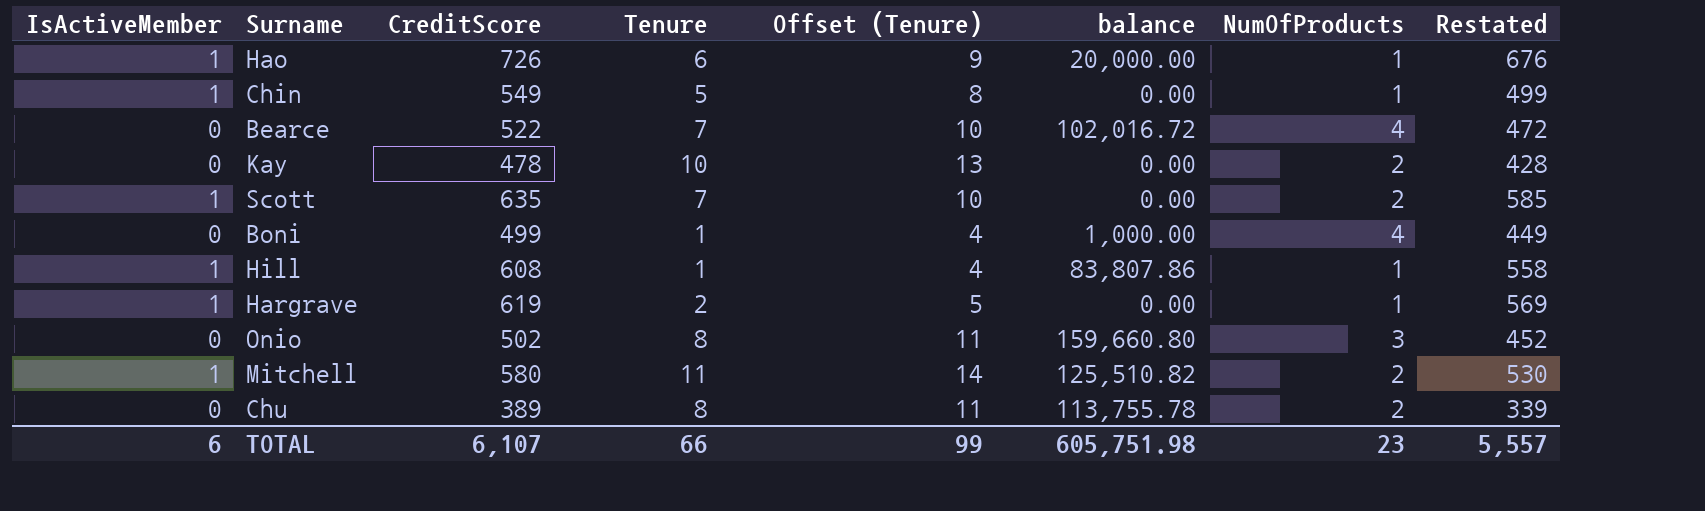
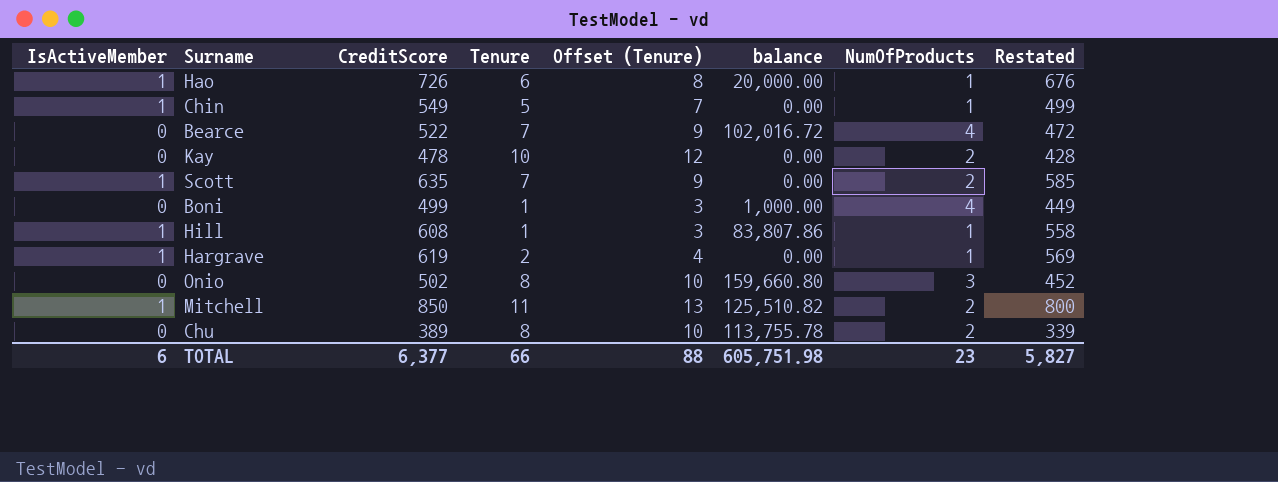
column Offset (Tenure) | formula: [Tenure] + 3 -> [Tenure] + 2
Mitchell | CreditScore: 580 -> 850
Mitchell | Restated: 530 -> 800
TOTAL | CreditScore: 6,107 -> 6,377
TOTAL | Offset (Tenure): 99 -> 88
TOTAL | Restated: 5,557 -> 5,827

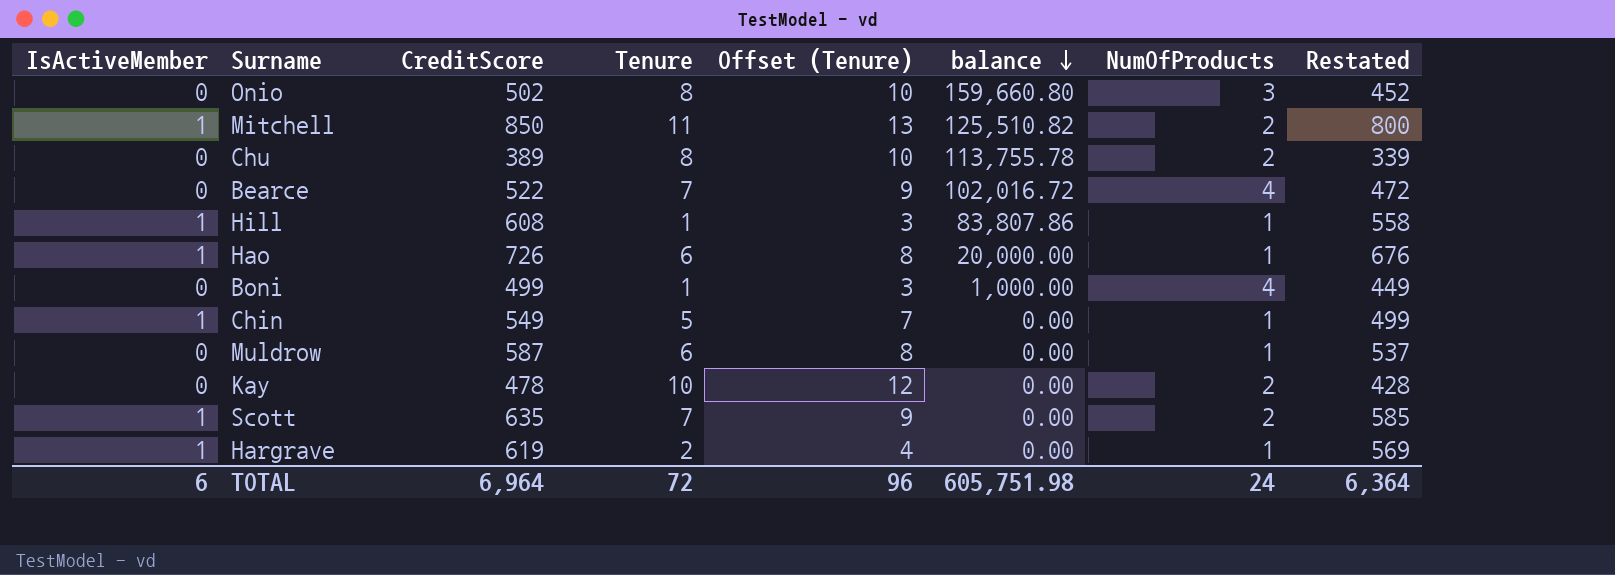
row order: none -> balance descending
row Muldrow: none -> 0 | 587 | 6 | 8 | 0.00 | 1 | 537
TOTAL | CreditScore: 6,377 -> 6,964
TOTAL | Tenure: 66 -> 72
TOTAL | Offset (Tenure): 88 -> 96
TOTAL | NumOfProducts: 23 -> 24
TOTAL | Restated: 5,827 -> 6,364

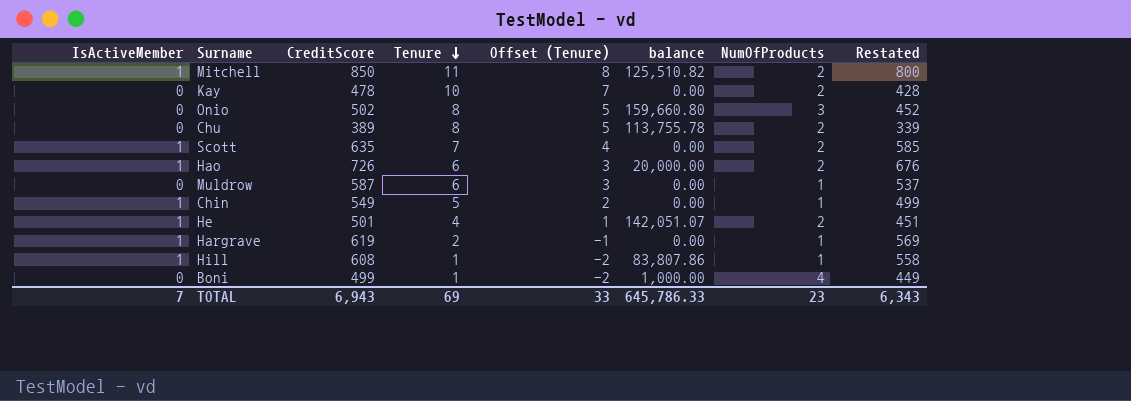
row order: balance descending -> Tenure descending
column Offset (Tenure) | formula: [Tenure] + 2 -> [Tenure] - 3
row Bearce: 0 | 522 | 7 | 9 | 102,016.72 | 4 | 472 -> none
Hao | NumOfProducts: 1 -> 2
row He: none -> 1 | 501 | 4 | 1 | 142,051.07 | 2 | 451
TOTAL | IsActiveMember: 6 -> 7
TOTAL | CreditScore: 6,964 -> 6,943
TOTAL | Tenure: 72 -> 69
TOTAL | Offset (Tenure): 96 -> 33
TOTAL | balance: 605,751.98 -> 645,786.33
TOTAL | NumOfProducts: 24 -> 23
TOTAL | Restated: 6,364 -> 6,343

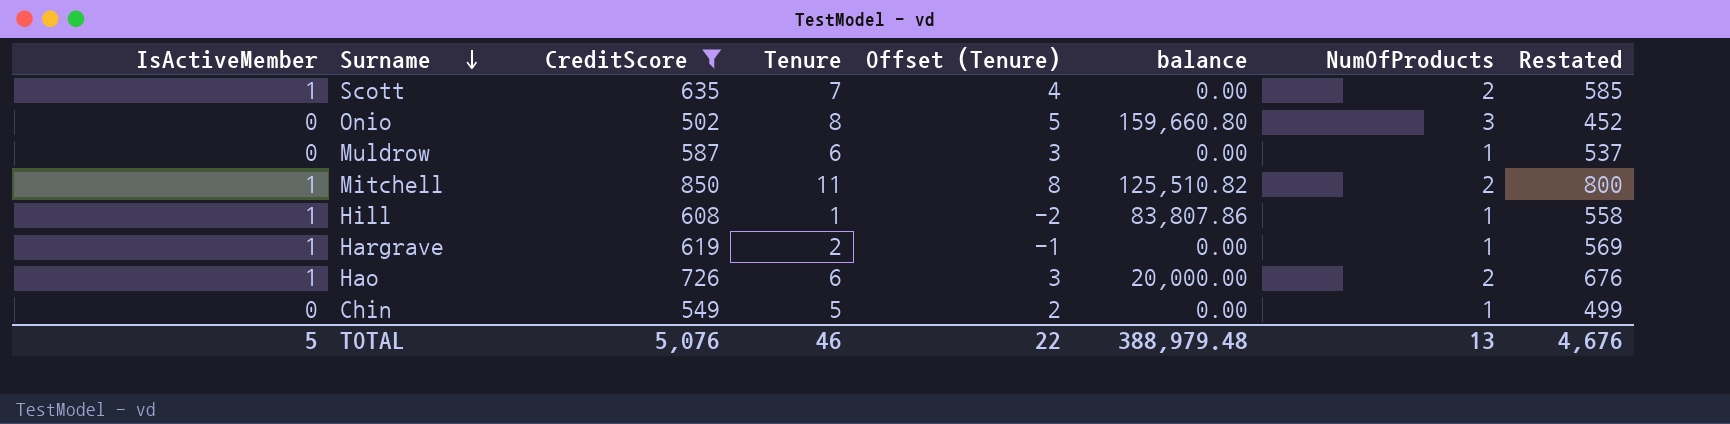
filter: none -> CreditScore >= 502
row order: Tenure descending -> Surname descending
Chin | IsActiveMember: 1 -> 0
TOTAL | IsActiveMember: 7 -> 5
TOTAL | CreditScore: 6,943 -> 5,076
TOTAL | Tenure: 69 -> 46
TOTAL | Offset (Tenure): 33 -> 22
TOTAL | balance: 645,786.33 -> 388,979.48
TOTAL | NumOfProducts: 23 -> 13
TOTAL | Restated: 6,343 -> 4,676

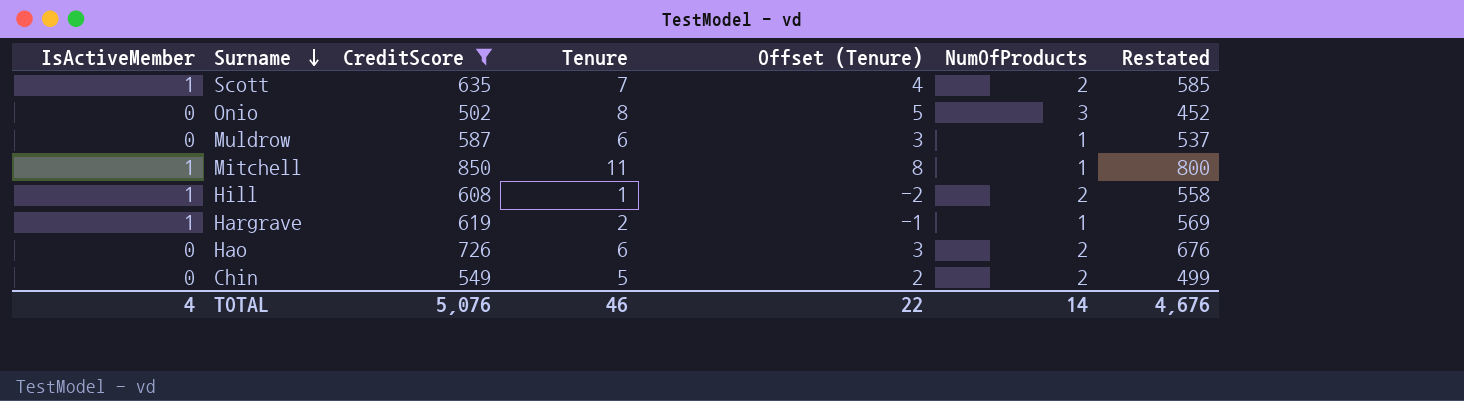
column balance | position: 6 -> none
Mitchell | NumOfProducts: 2 -> 1
Hill | NumOfProducts: 1 -> 2
Hao | IsActiveMember: 1 -> 0
Chin | NumOfProducts: 1 -> 2
TOTAL | IsActiveMember: 5 -> 4
TOTAL | NumOfProducts: 13 -> 14

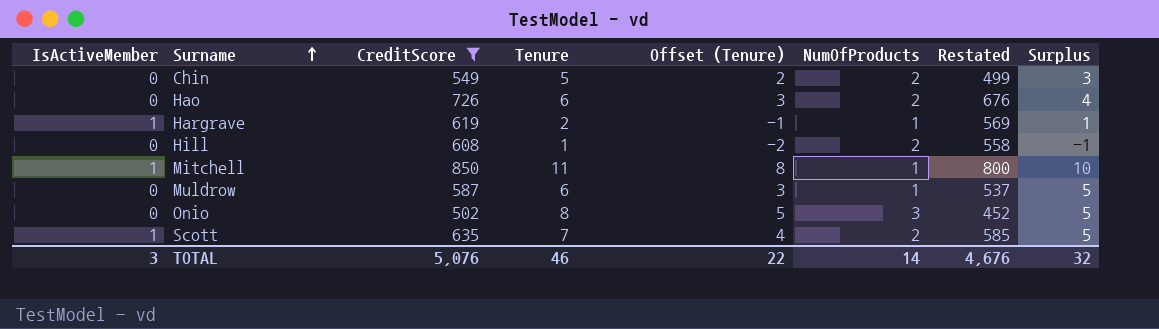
row order: Surname descending -> Surname ascending
column Surplus | formula: none -> [Tenure] - [NumOfProducts]
Hill | IsActiveMember: 1 -> 0
TOTAL | IsActiveMember: 4 -> 3

